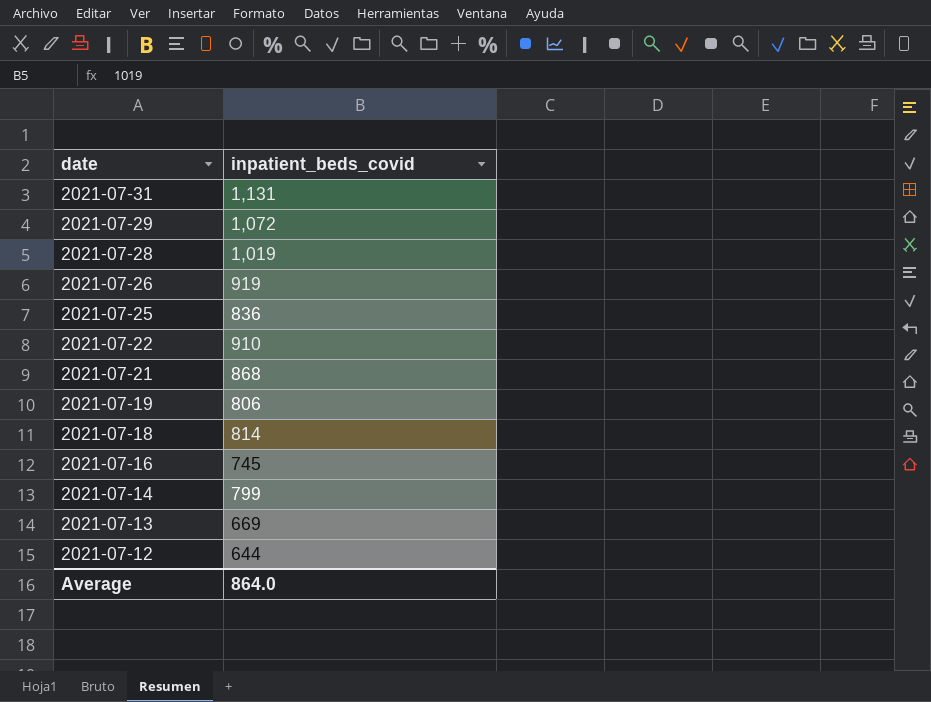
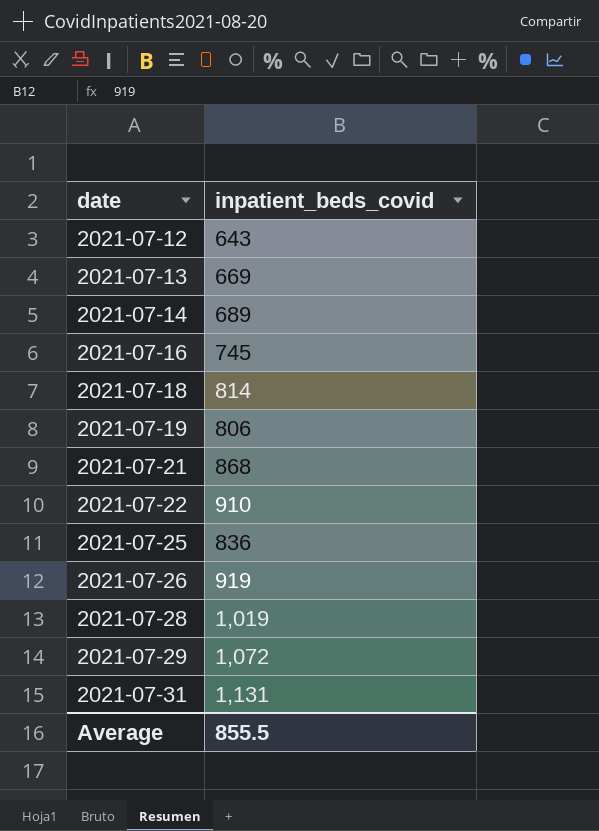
row order: date descending -> date ascending
2021-07-12 | inpatient_beds_covid: 644 -> 643
2021-07-14 | inpatient_beds_covid: 799 -> 689
Average | inpatient_beds_covid: 864.0 -> 855.5

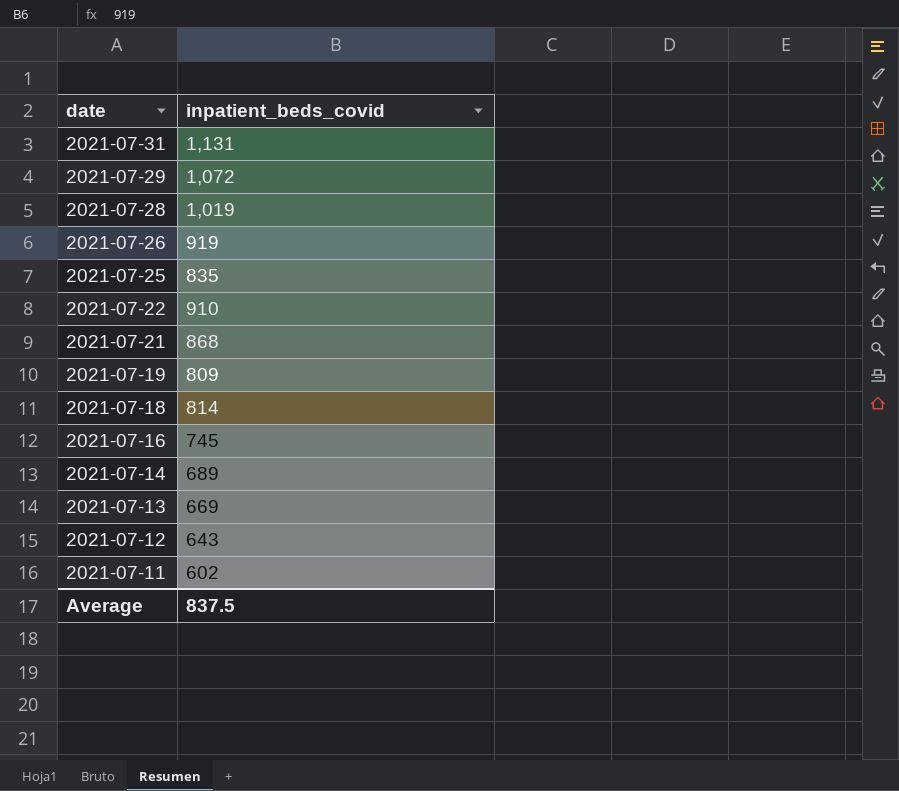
row order: date ascending -> date descending
2021-07-25 | inpatient_beds_covid: 836 -> 835
2021-07-19 | inpatient_beds_covid: 806 -> 809
row 2021-07-11: none -> 602
Average | inpatient_beds_covid: 855.5 -> 837.5

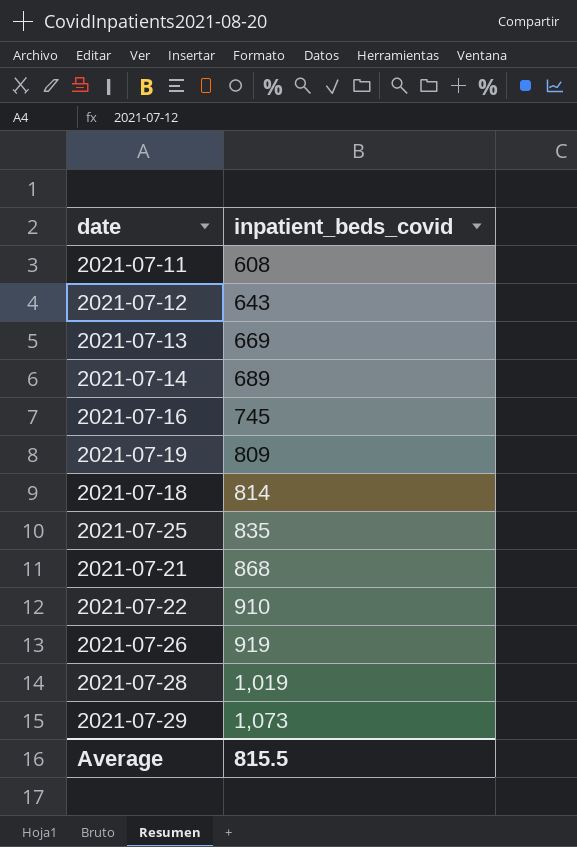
row order: date descending -> inpatient_beds_covid ascending
row 2021-07-31: 1,131 -> none
2021-07-11 | inpatient_beds_covid: 602 -> 608
2021-07-29 | inpatient_beds_covid: 1,072 -> 1,073
Average | inpatient_beds_covid: 837.5 -> 815.5

